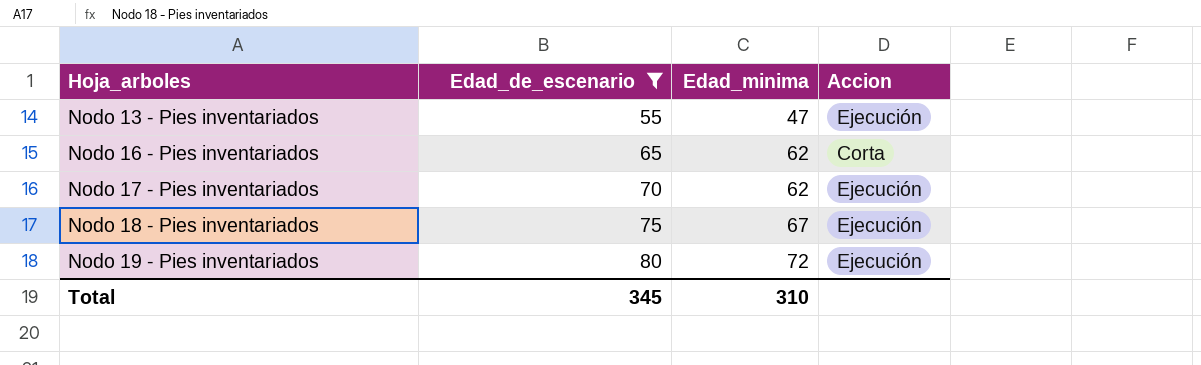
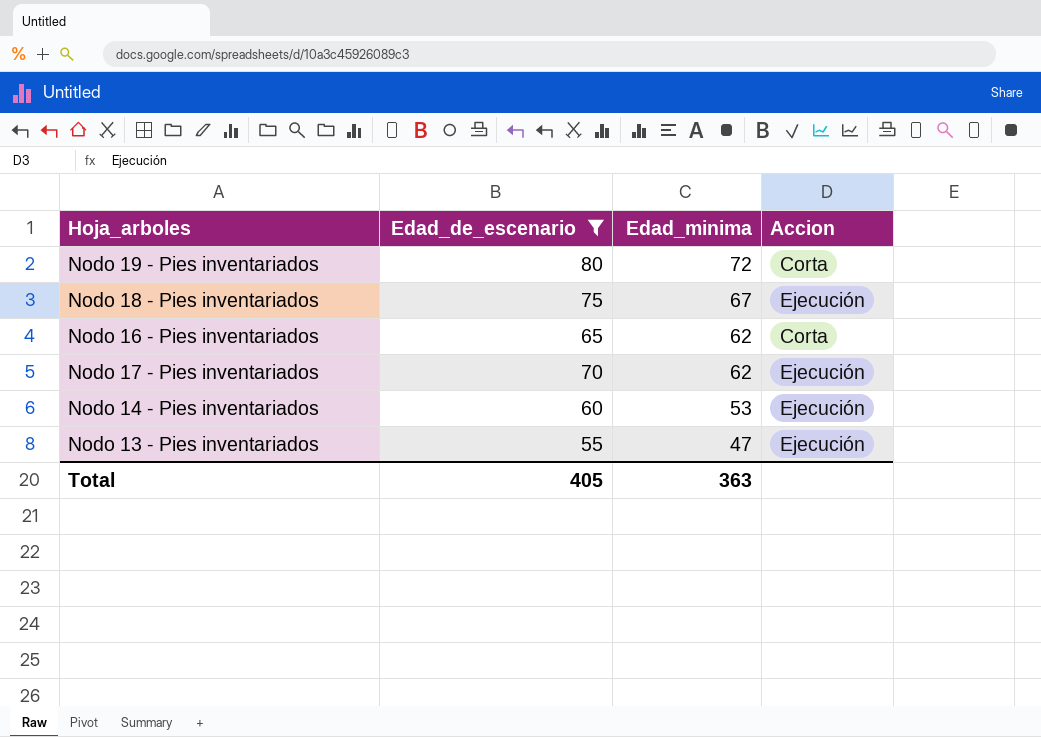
row order: Hoja_arboles ascending -> Edad_minima descending
Nodo 19 - Pies inventariados | Accion: Ejecución -> Corta
row Nodo 14 - Pies inventariados: none -> 60 | 53 | Ejecución
Total | Edad_de_escenario: 345 -> 405
Total | Edad_minima: 310 -> 363

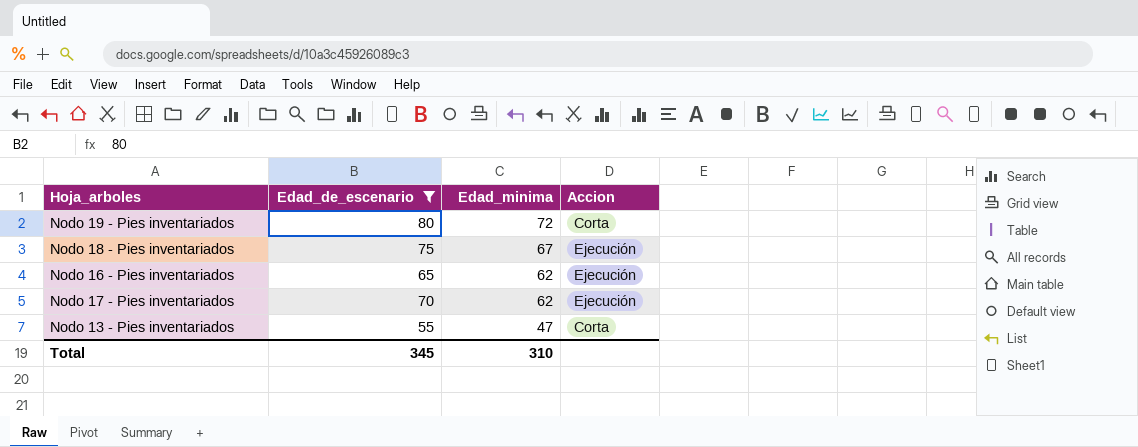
row Nodo 14 - Pies inventariados: 60 | 53 | Ejecución -> none
Nodo 16 - Pies inventariados | Accion: Corta -> Ejecución
Nodo 13 - Pies inventariados | Accion: Ejecución -> Corta
Total | Edad_de_escenario: 405 -> 345
Total | Edad_minima: 363 -> 310

